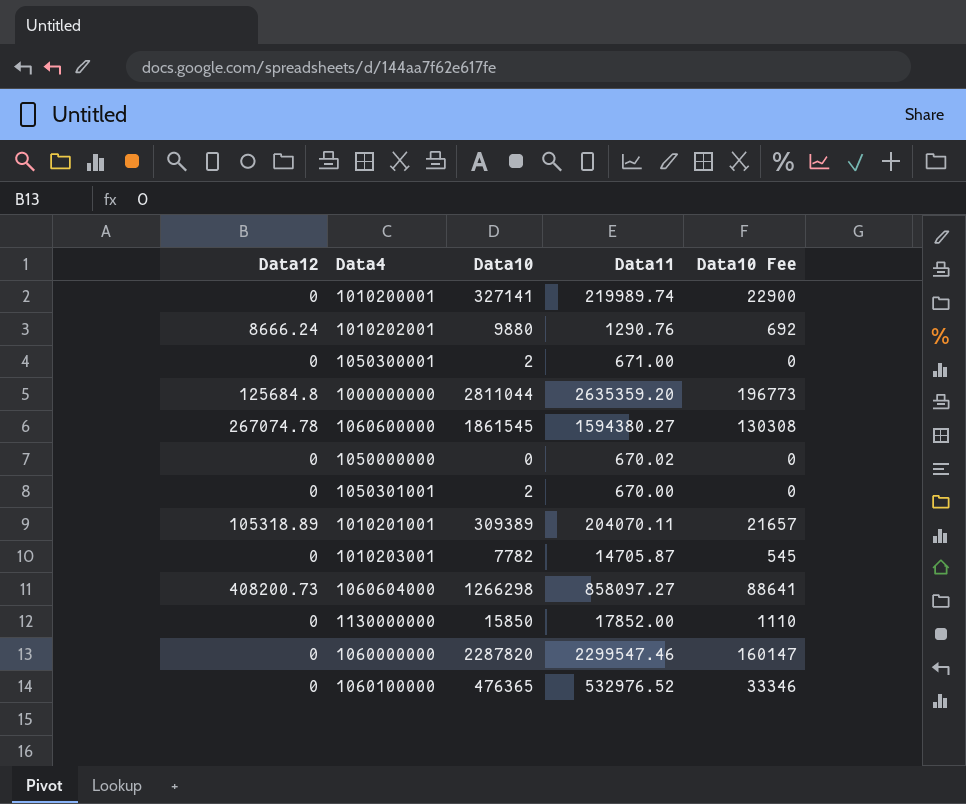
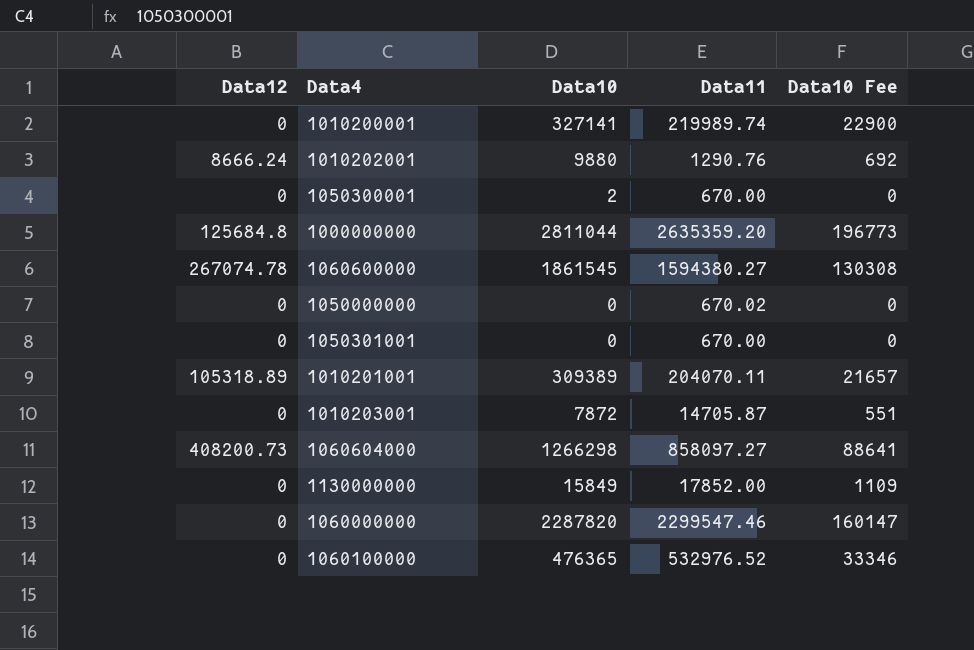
1050300001 | Data11: 671.00 -> 670.00
1050301001 | Data10: 2 -> 0
1010203001 | Data10: 7782 -> 7872
1010203001 | Data10 Fee: 545 -> 551
1130000000 | Data10: 15850 -> 15849
1130000000 | Data10 Fee: 1110 -> 1109

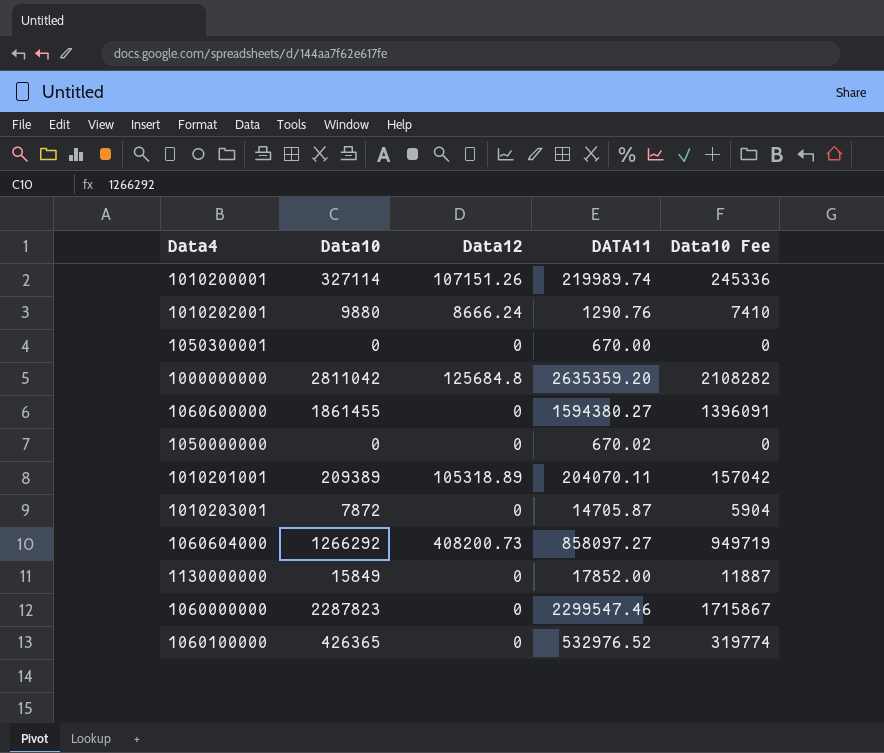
column Data12 | position: 1 -> 3
column name: Data11 -> DATA11
column Data10 Fee | formula: [Data10] * 0.07 -> [Data10] * 0.75
row 1050301001: 0 | 0 | 670.00 | 0 -> none
1010200001 | Data10: 327141 -> 327114
1010200001 | Data12: 0 -> 107151.26
1050300001 | Data10: 2 -> 0
1000000000 | Data10: 2811044 -> 2811042
1060600000 | Data10: 1861545 -> 1861455
1060600000 | Data12: 267074.78 -> 0
1010201001 | Data10: 309389 -> 209389
1060604000 | Data10: 1266298 -> 1266292
1060000000 | Data10: 2287820 -> 2287823
1060100000 | Data10: 476365 -> 426365

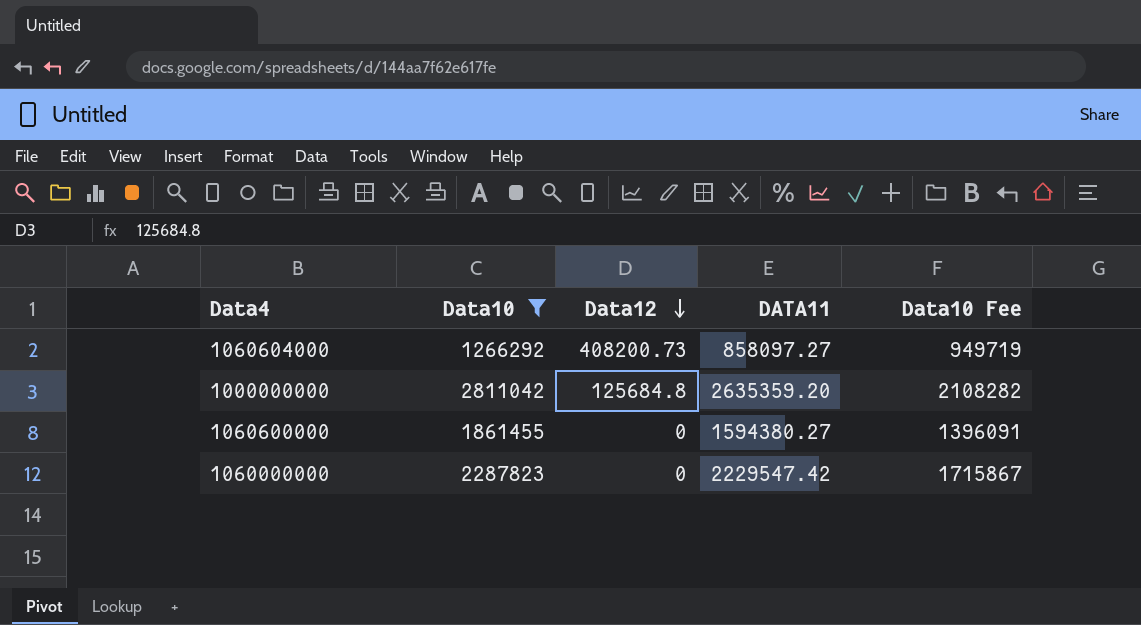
filter: none -> Data10 >= 1266292
row order: none -> Data12 descending
1060000000 | DATA11: 2299547.46 -> 2229547.42

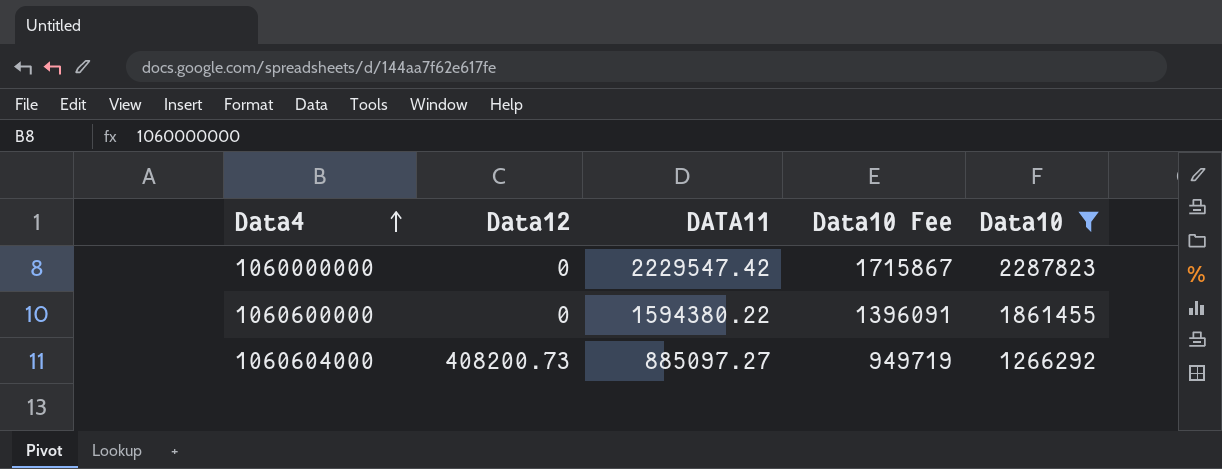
row order: Data12 descending -> Data4 ascending
column Data10 | position: 2 -> 5
row 1000000000: 2811042 | 125684.8 | 2635359.20 | 2108282 -> none
1060600000 | DATA11: 1594380.27 -> 1594380.22
1060604000 | DATA11: 858097.27 -> 885097.27

